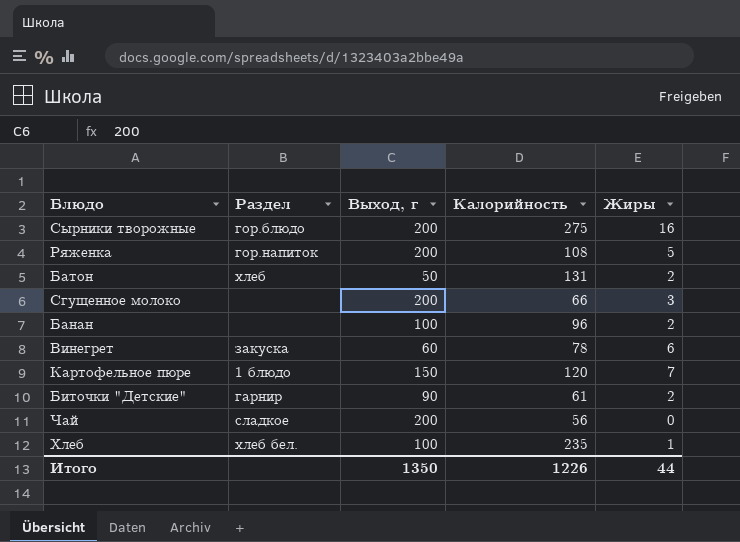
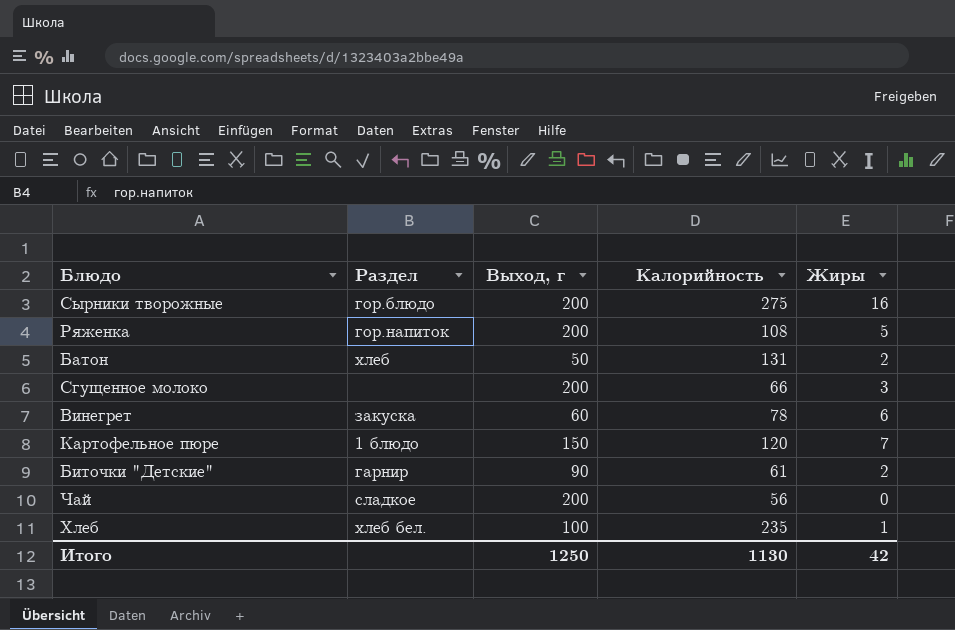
row Банан: none | 100 | 96 | 2 -> none
Итого | Выход, г: 1350 -> 1250
Итого | Калорийность: 1226 -> 1130
Итого | Жиры: 44 -> 42

